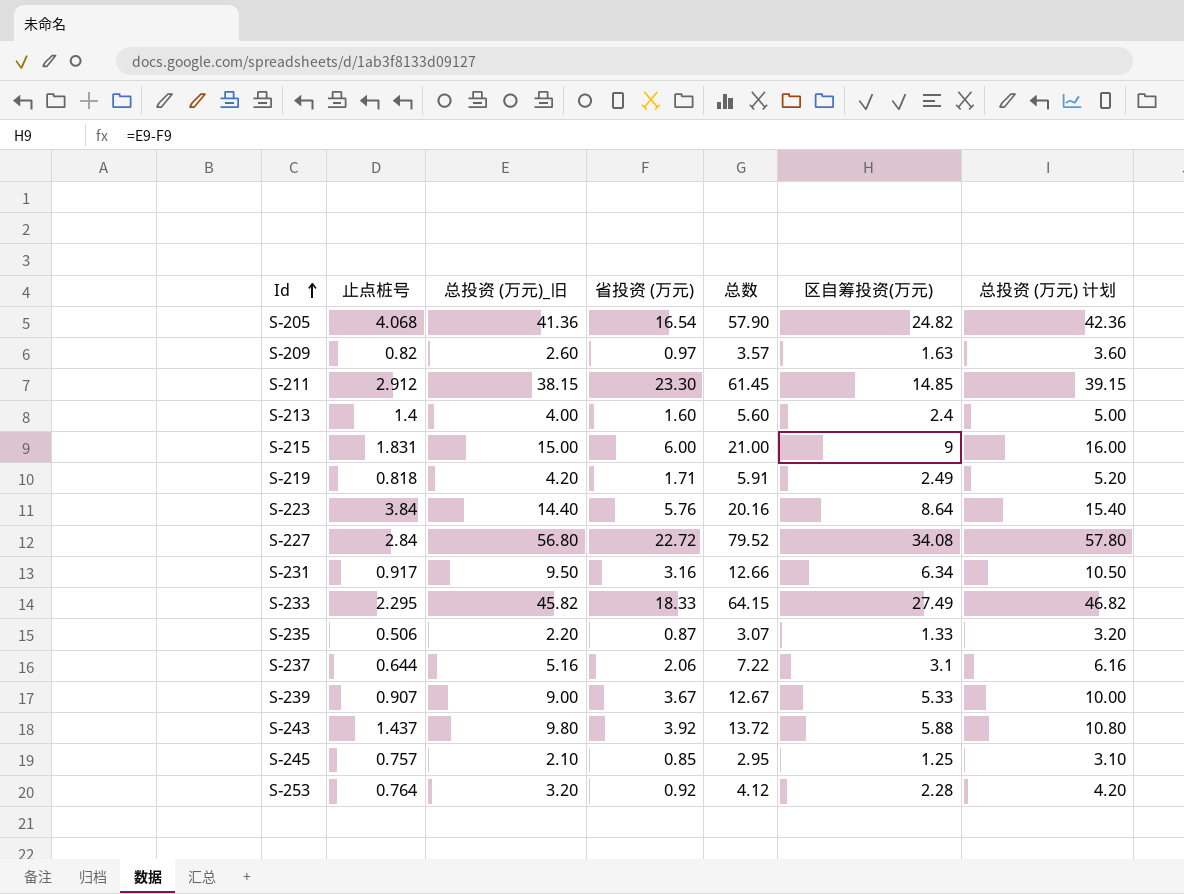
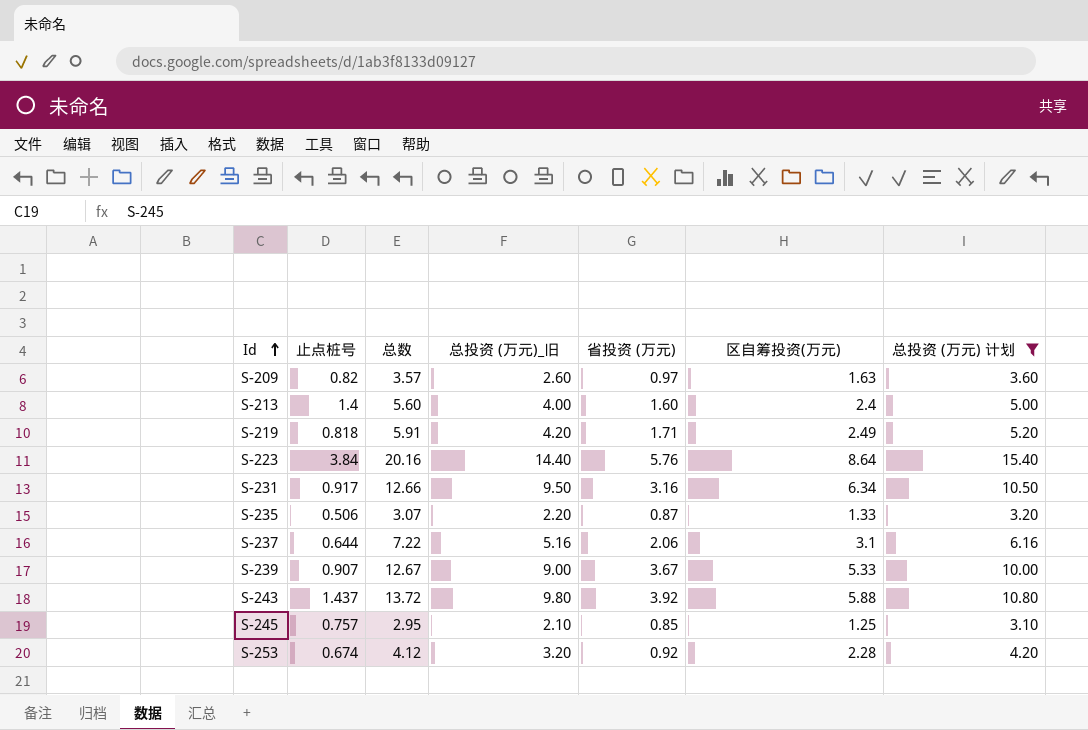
filter: none -> 总投资 (万元) 计划 <= 15.40
column 总数 | position: 5 -> 3
S-253 | 止点桩号: 0.764 -> 0.674

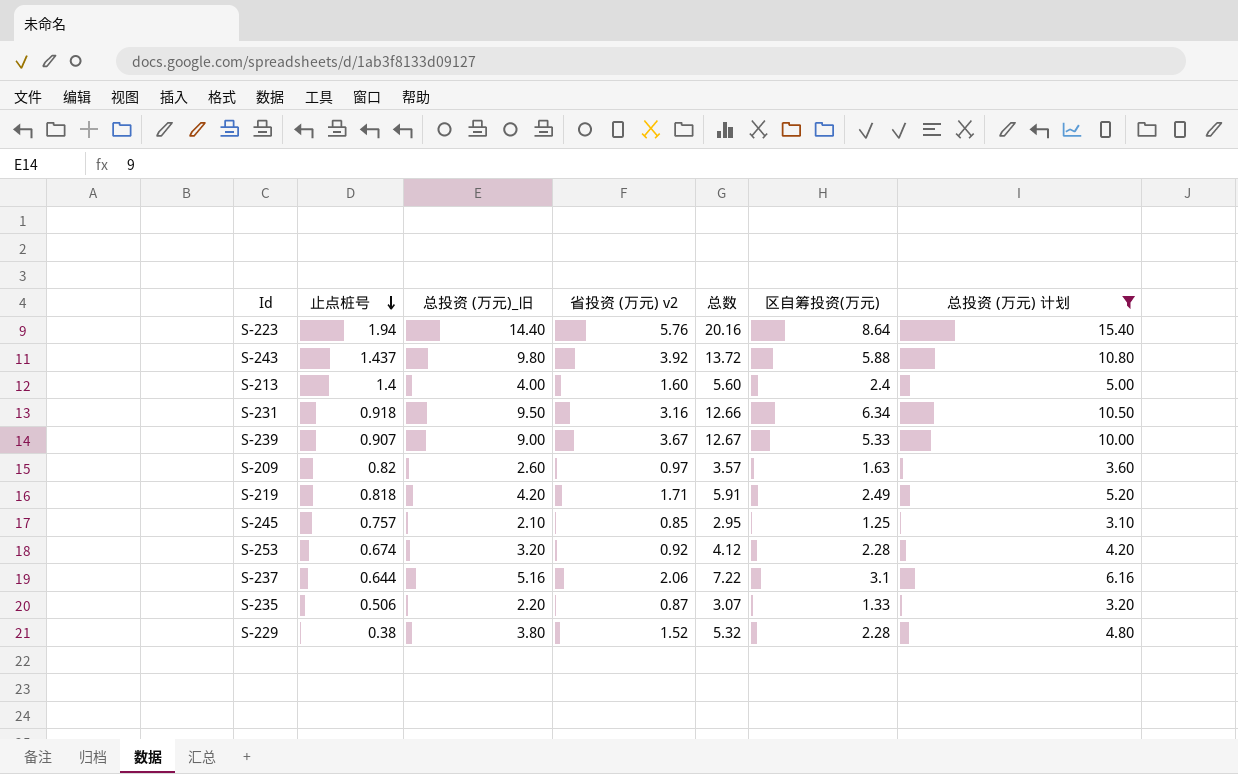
row order: Id ascending -> 止点桩号 descending
column name: 省投资 (万元) -> 省投资 (万元) v2
column 总数 | position: 3 -> 5
S-223 | 止点桩号: 3.84 -> 1.94
S-231 | 止点桩号: 0.917 -> 0.918
row S-229: none -> 0.38 | 3.80 | 1.52 | 5.32 | 2.28 | 4.80

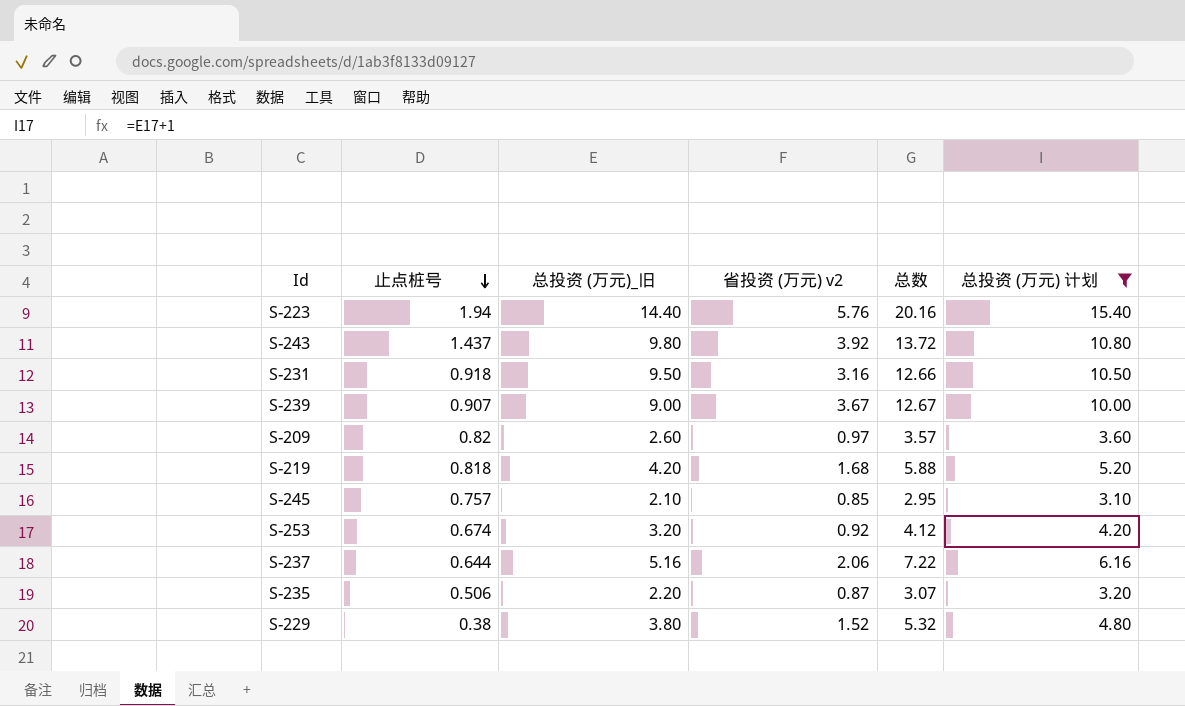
column 区自筹投资(万元) | formula: [总投资 (万元)_旧] - [省投资 (万元) v2] -> none
row S-213: 1.4 | 4.00 | 1.60 | 5.60 | 2.4 | 5.00 -> none
S-219 | 省投资 (万元) v2: 1.71 -> 1.68
S-219 | 总数: 5.91 -> 5.88

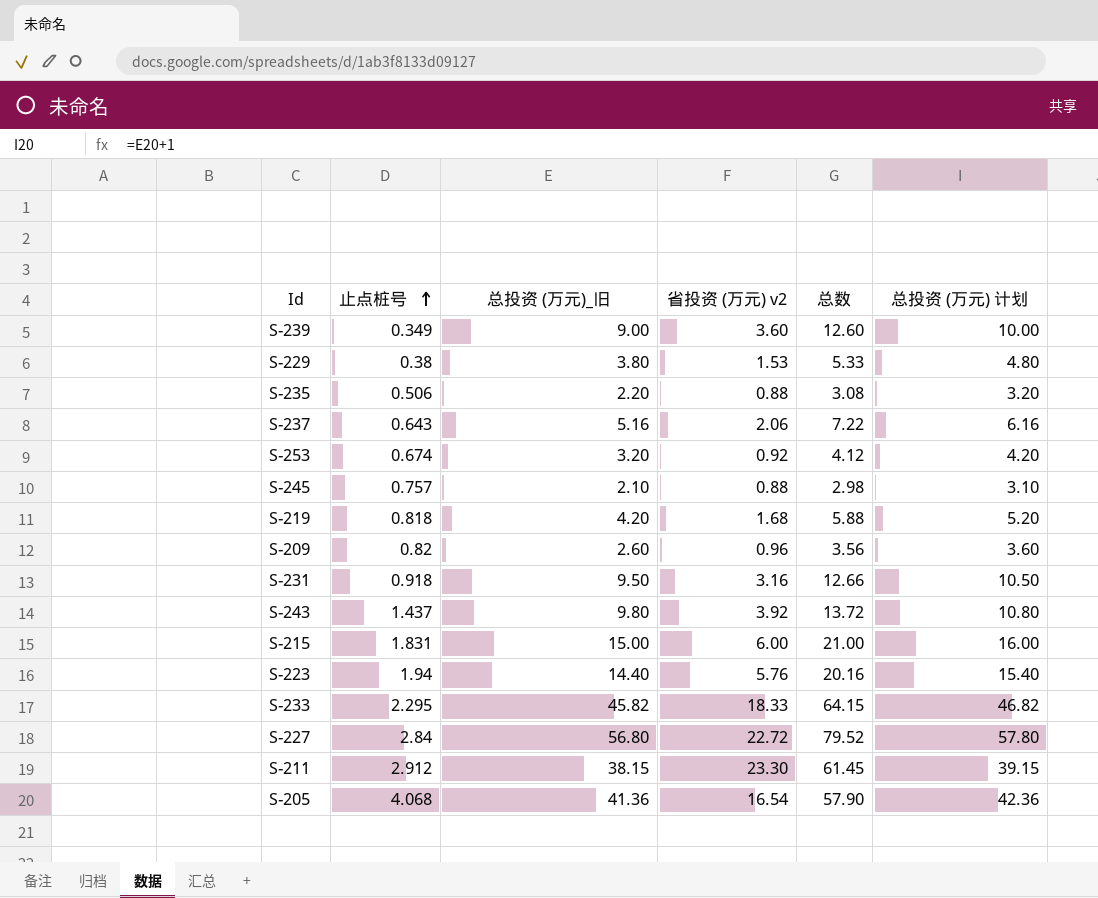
filter: 总投资 (万元) 计划 <= 15.40 -> none
row order: 止点桩号 descending -> 止点桩号 ascending
S-239 | 止点桩号: 0.907 -> 0.349
S-239 | 省投资 (万元) v2: 3.67 -> 3.60
S-239 | 总数: 12.67 -> 12.60
S-229 | 省投资 (万元) v2: 1.52 -> 1.53
S-229 | 总数: 5.32 -> 5.33
S-235 | 省投资 (万元) v2: 0.87 -> 0.88
S-235 | 总数: 3.07 -> 3.08
S-237 | 止点桩号: 0.644 -> 0.643
S-245 | 省投资 (万元) v2: 0.85 -> 0.88
S-245 | 总数: 2.95 -> 2.98
S-209 | 省投资 (万元) v2: 0.97 -> 0.96
S-209 | 总数: 3.57 -> 3.56

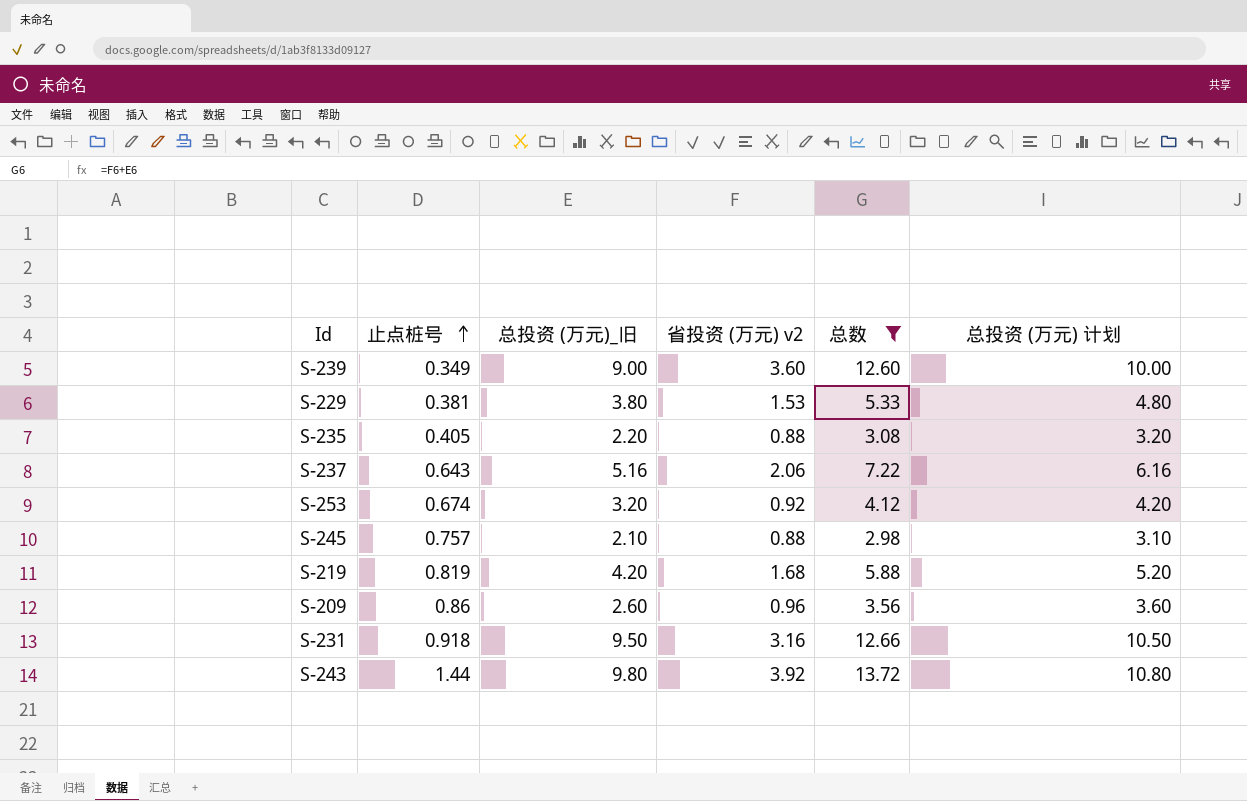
filter: none -> 总数 <= 13.72
S-229 | 止点桩号: 0.38 -> 0.381
S-235 | 止点桩号: 0.506 -> 0.405
S-219 | 止点桩号: 0.818 -> 0.819
S-209 | 止点桩号: 0.82 -> 0.86
S-243 | 止点桩号: 1.437 -> 1.44

